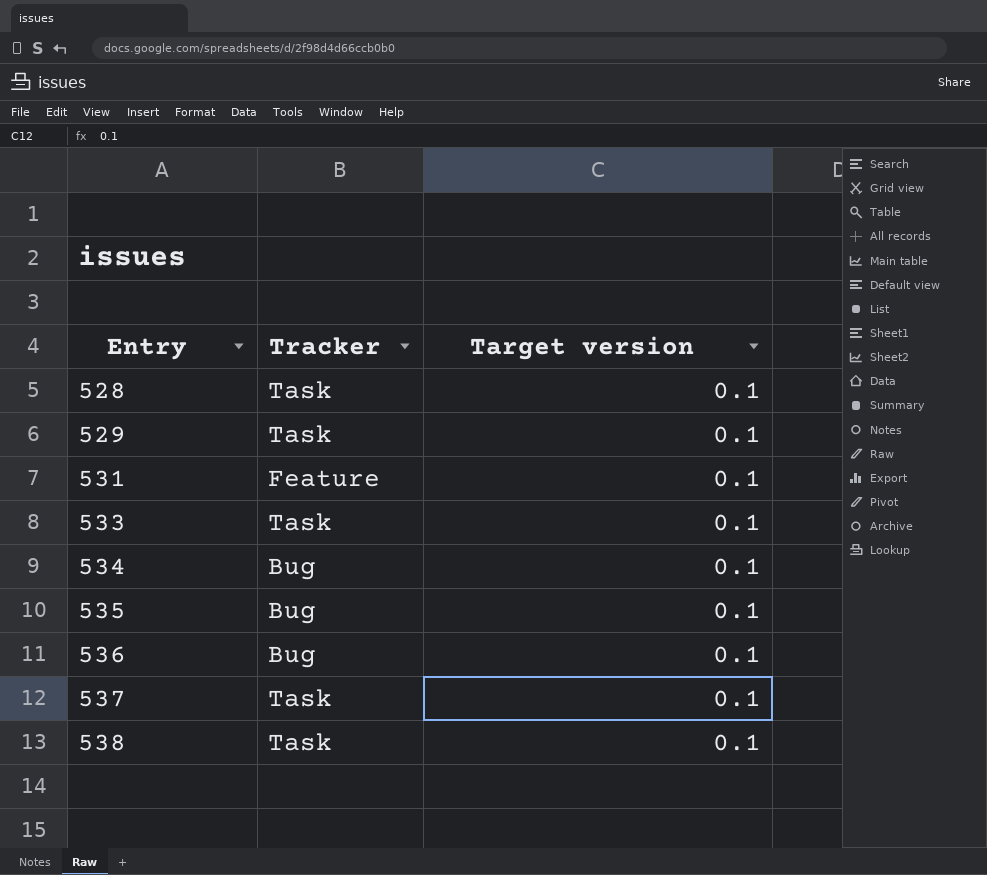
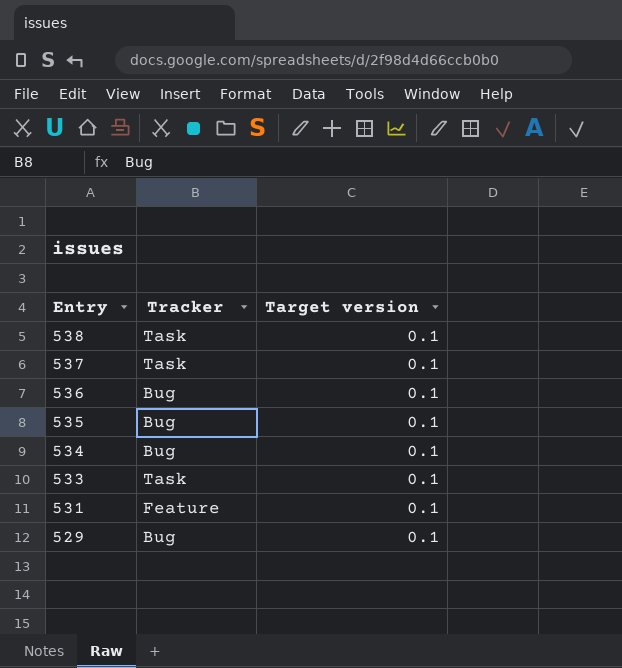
row order: Entry ascending -> Entry descending
row 528: Task | 0.1 -> none
529 | Tracker: Task -> Bug

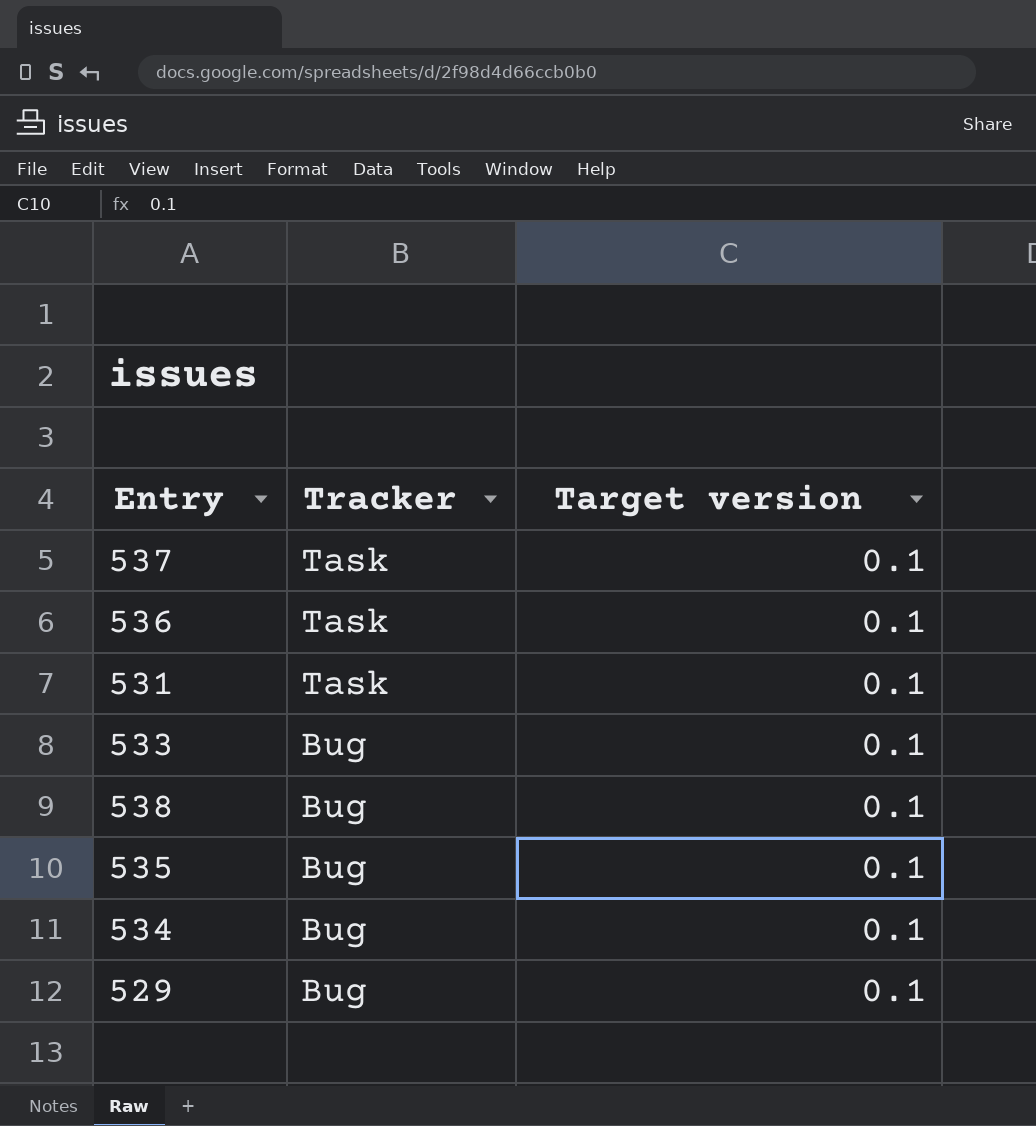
row order: Entry descending -> Tracker descending
536 | Tracker: Bug -> Task
531 | Tracker: Feature -> Task
533 | Tracker: Task -> Bug
538 | Tracker: Task -> Bug

